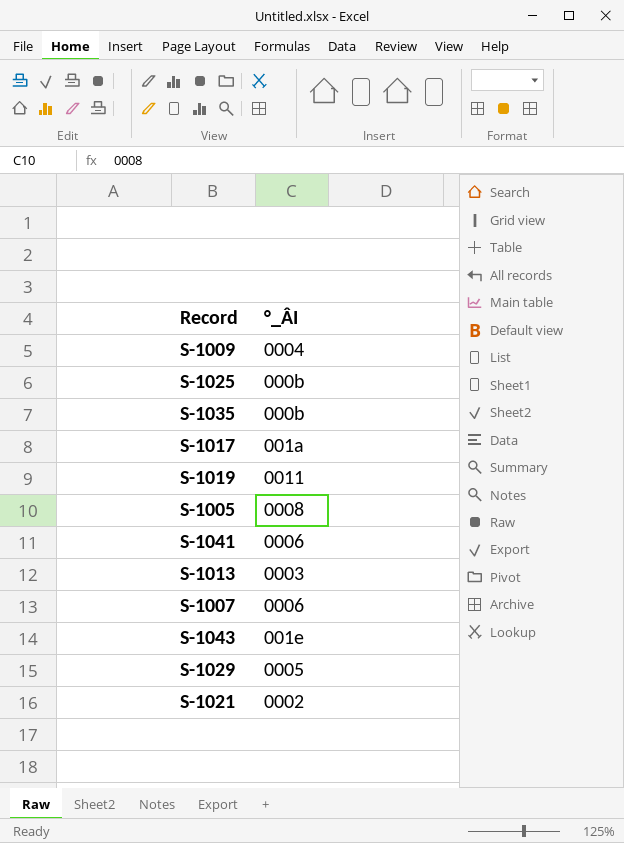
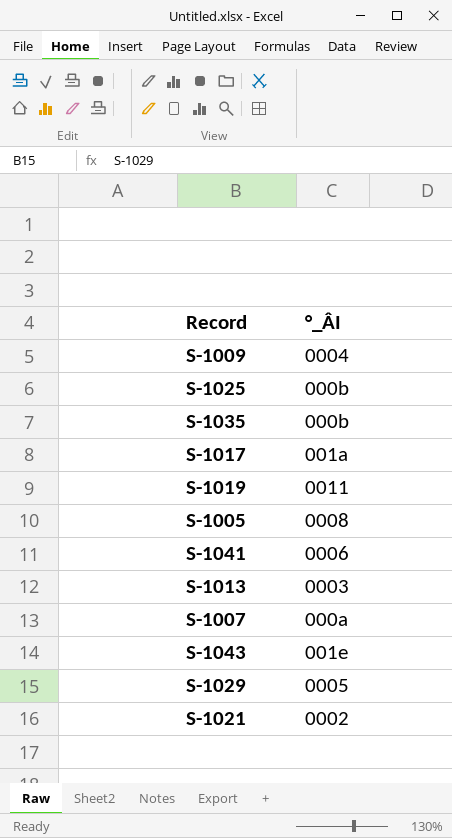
S-1007 | °_ÂI: 0006 -> 000a

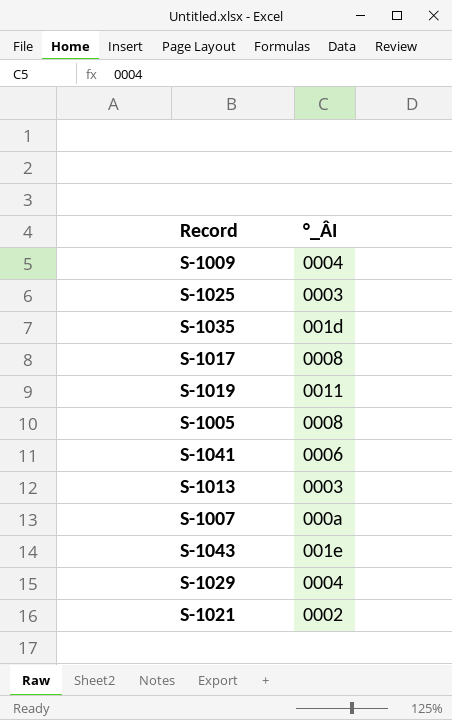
S-1025 | °_ÂI: 000b -> 0003
S-1035 | °_ÂI: 000b -> 001d
S-1017 | °_ÂI: 001a -> 0008
S-1029 | °_ÂI: 0005 -> 0004

